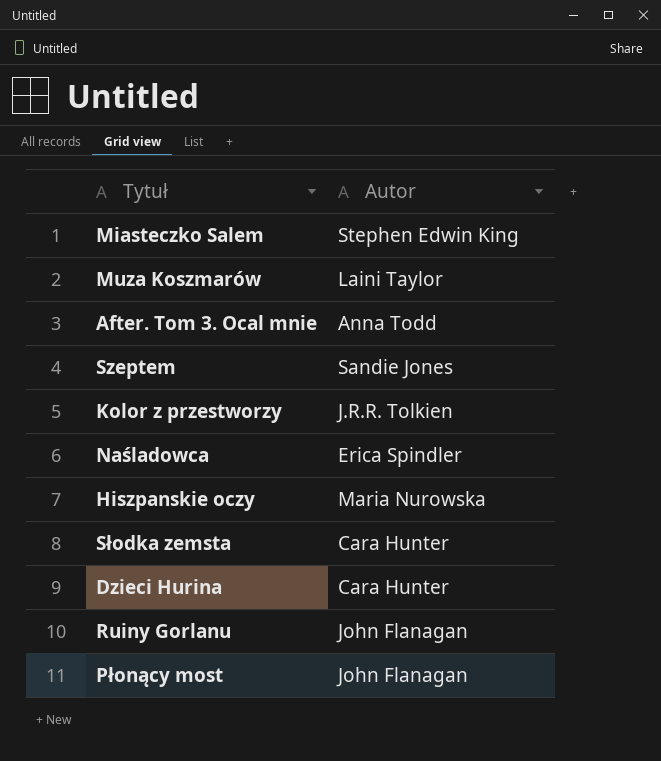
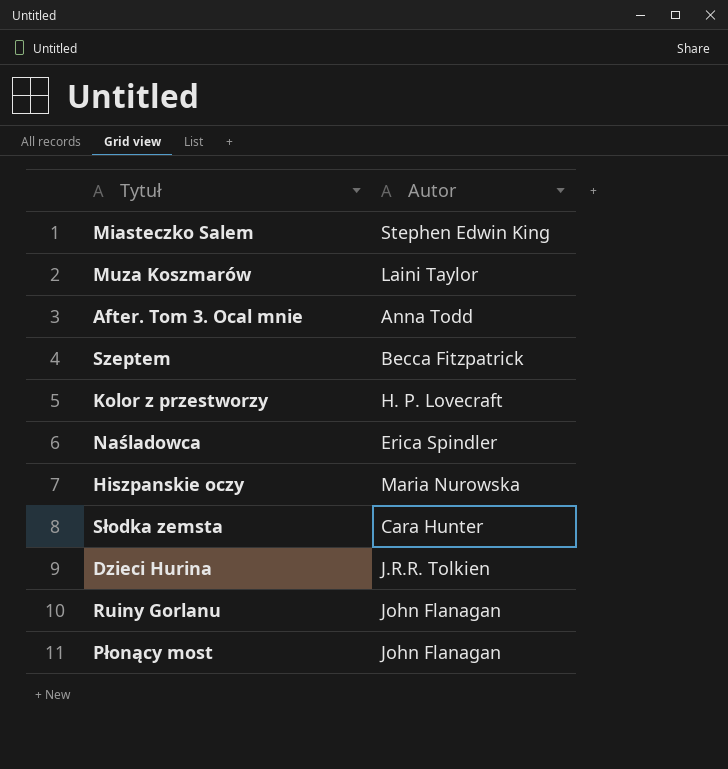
Szeptem | Autor: Sandie Jones -> Becca Fitzpatrick
Kolor z przestworzy | Autor: J.R.R. Tolkien -> H. P. Lovecraft
Dzieci Hurina | Autor: Cara Hunter -> J.R.R. Tolkien

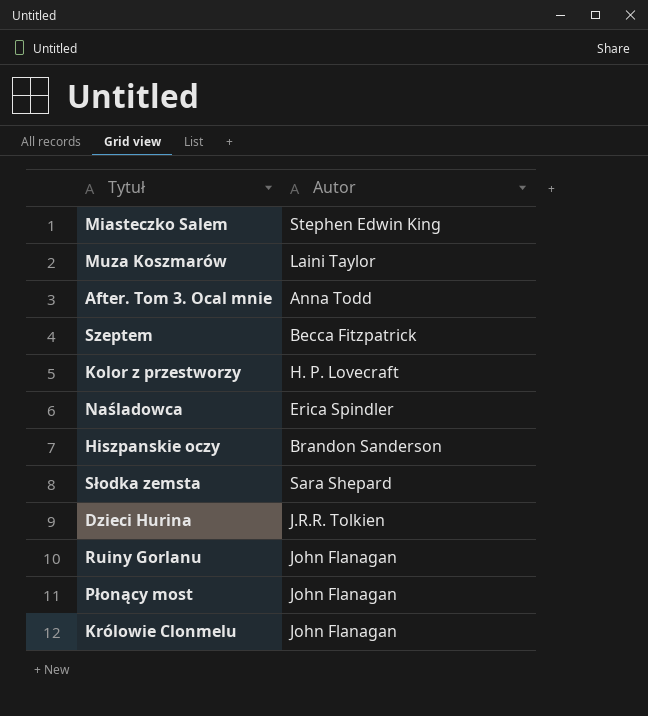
Hiszpanskie oczy | Autor: Maria Nurowska -> Brandon Sanderson
Słodka zemsta | Autor: Cara Hunter -> Sara Shepard
row Królowie Clonmelu: none -> John Flanagan

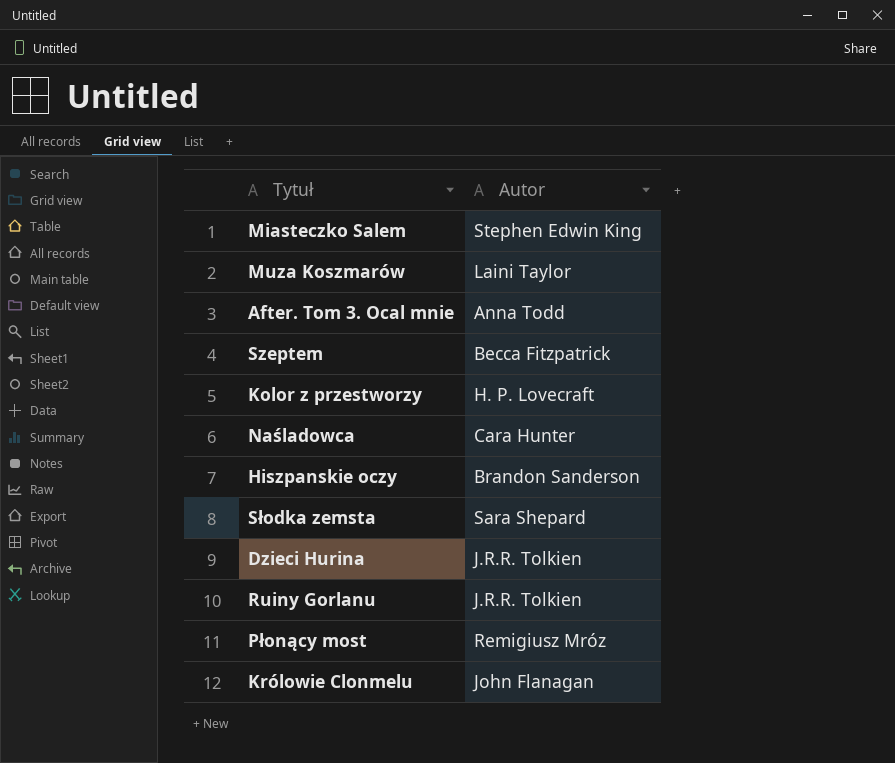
Naśladowca | Autor: Erica Spindler -> Cara Hunter
Ruiny Gorlanu | Autor: John Flanagan -> J.R.R. Tolkien
Płonący most | Autor: John Flanagan -> Remigiusz Mróz

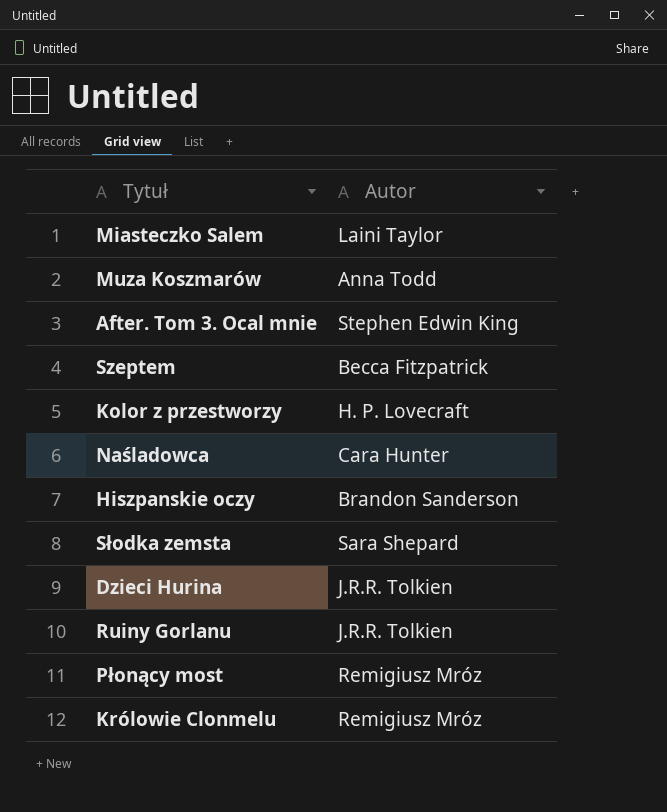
Miasteczko Salem | Autor: Stephen Edwin King -> Laini Taylor
Muza Koszmarów | Autor: Laini Taylor -> Anna Todd
After. Tom 3. Ocal mnie | Autor: Anna Todd -> Stephen Edwin King
Królowie Clonmelu | Autor: John Flanagan -> Remigiusz Mróz

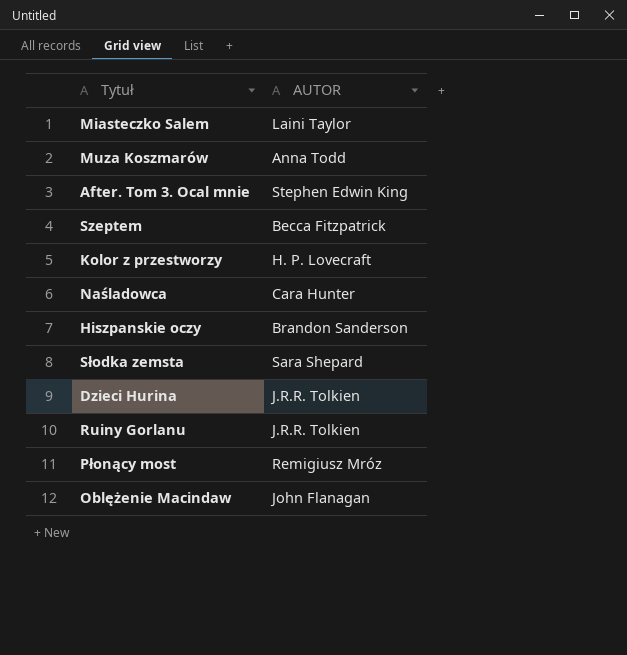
column name: Autor -> AUTOR
row Królowie Clonmelu: Remigiusz Mróz -> none
row Oblężenie Macindaw: none -> John Flanagan

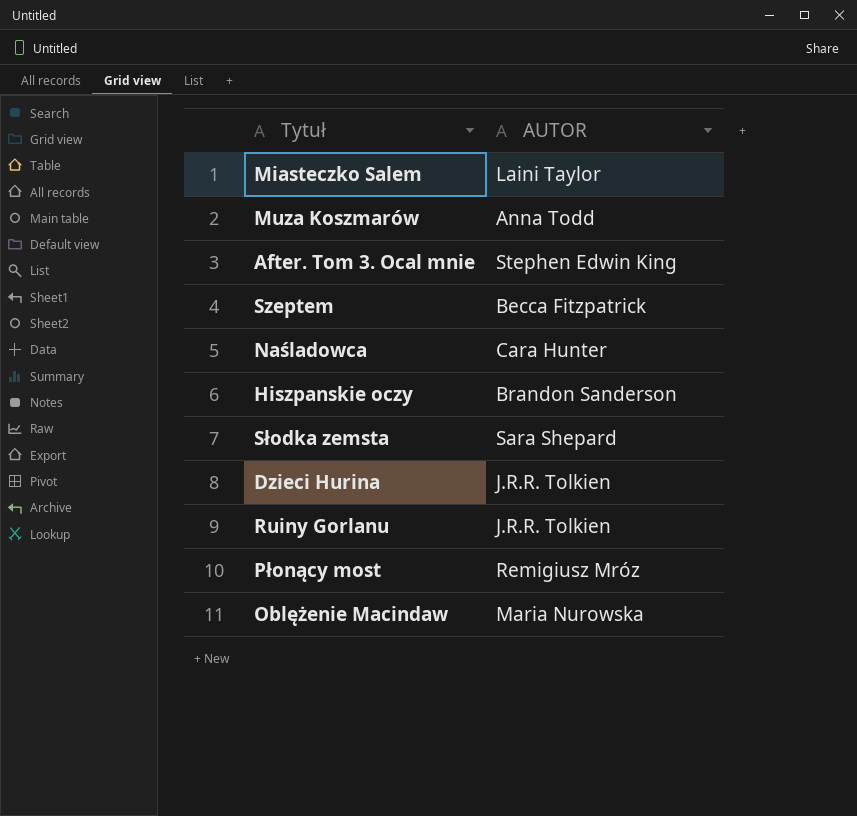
row Kolor z przestworzy: H. P. Lovecraft -> none
Oblężenie Macindaw | AUTOR: John Flanagan -> Maria Nurowska

